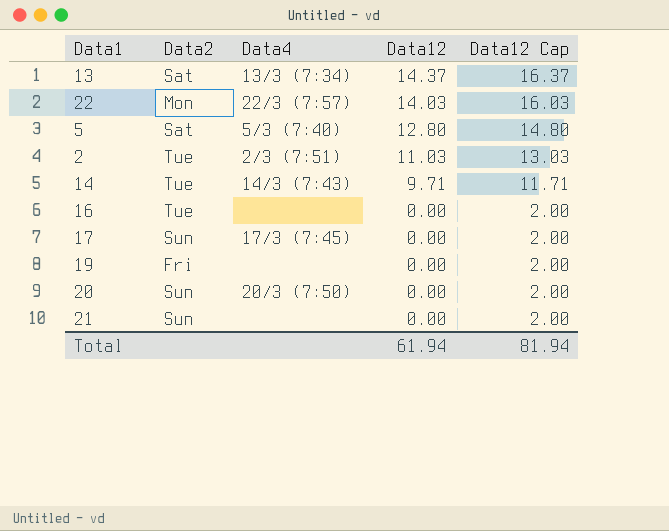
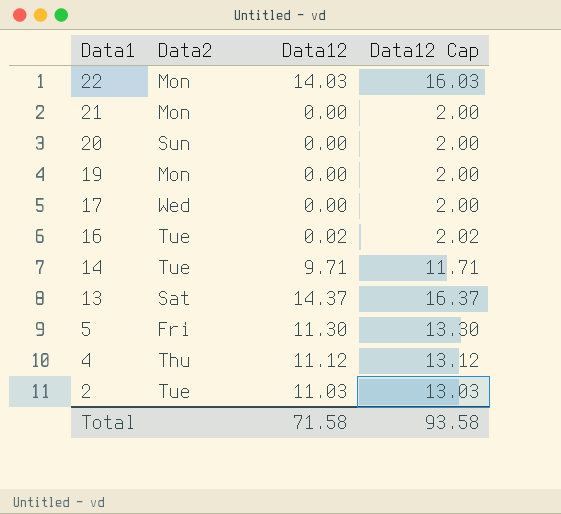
row order: Data12 descending -> Data1 descending
column Data4 | position: 3 -> none
21 | Data2: Sun -> Mon
19 | Data2: Fri -> Mon
17 | Data2: Sun -> Wed
16 | Data12: 0.00 -> 0.02
16 | Data12 Cap: 2.00 -> 2.02
5 | Data2: Sat -> Fri
5 | Data12: 12.80 -> 11.30
5 | Data12 Cap: 14.80 -> 13.30
row 4: none -> Thu | 11.12 | 13.12
Total | Data12: 61.94 -> 71.58
Total | Data12 Cap: 81.94 -> 93.58

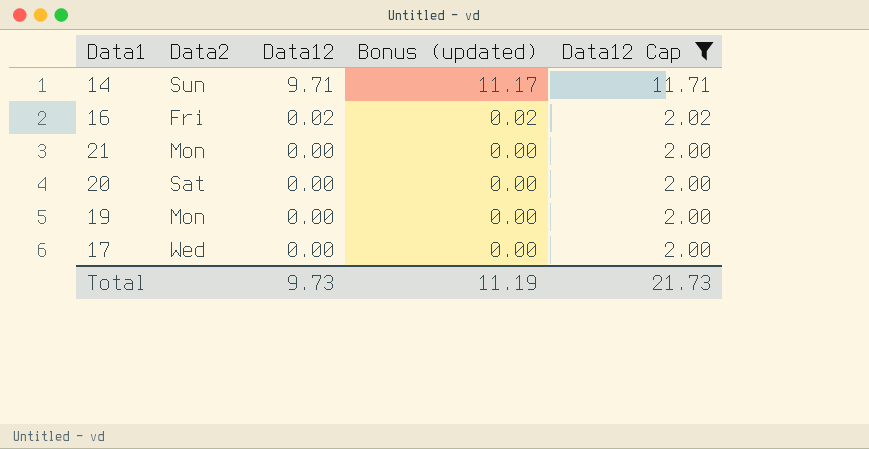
filter: none -> Data12 Cap <= 11.71
row order: Data1 descending -> Data12 descending
column Bonus (updated) | formula: none -> [Data12] * 1.15
14 | Data2: Tue -> Sun
16 | Data2: Tue -> Fri
20 | Data2: Sun -> Sat
Total | Data12: 71.58 -> 9.73
Total | Data12 Cap: 93.58 -> 21.73

